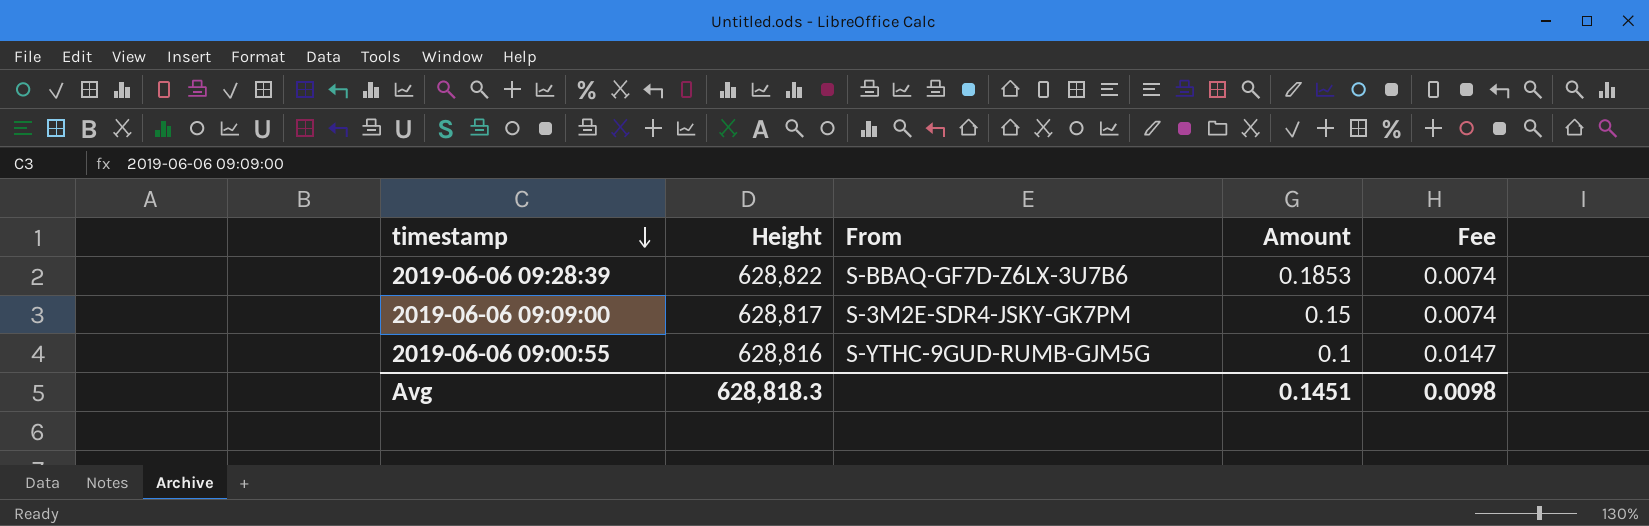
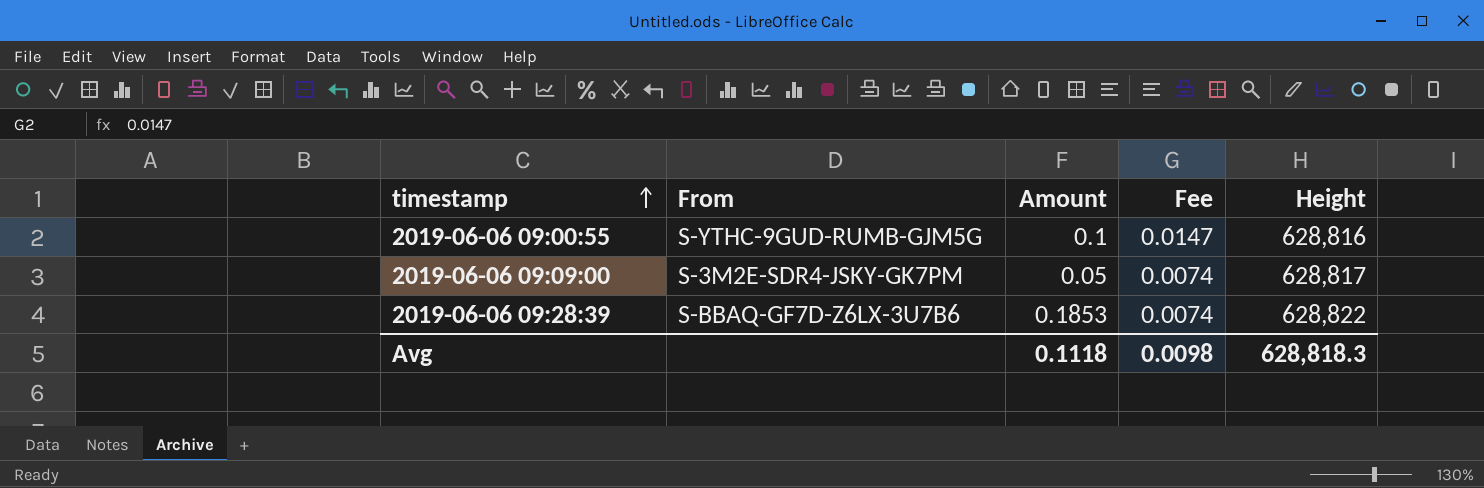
row order: timestamp descending -> timestamp ascending
column Height | position: 2 -> 5
2019-06-06 09:09:00 | Amount: 0.15 -> 0.05
Avg | Amount: 0.1451 -> 0.1118

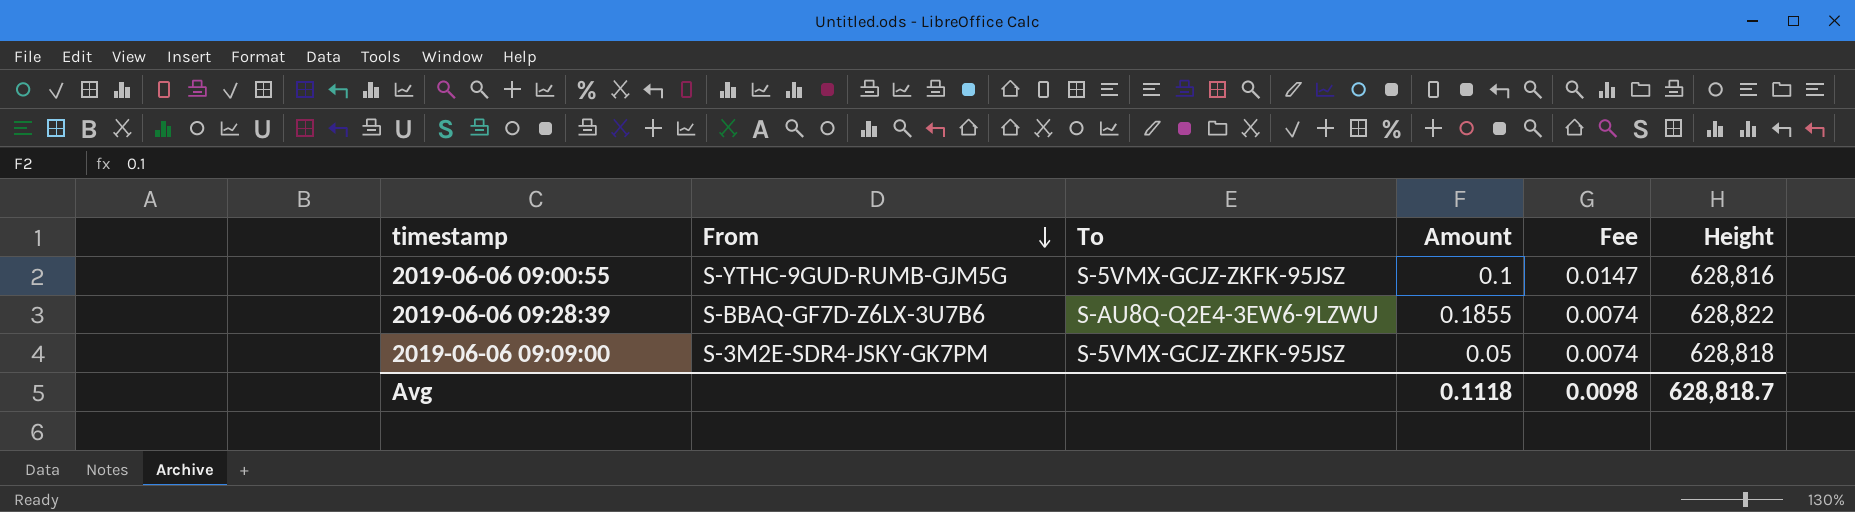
row order: timestamp ascending -> From descending
column To | position: none -> 3
2019-06-06 09:28:39 | Amount: 0.1853 -> 0.1855
2019-06-06 09:09:00 | Height: 628,817 -> 628,818
Avg | Height: 628,818.3 -> 628,818.7

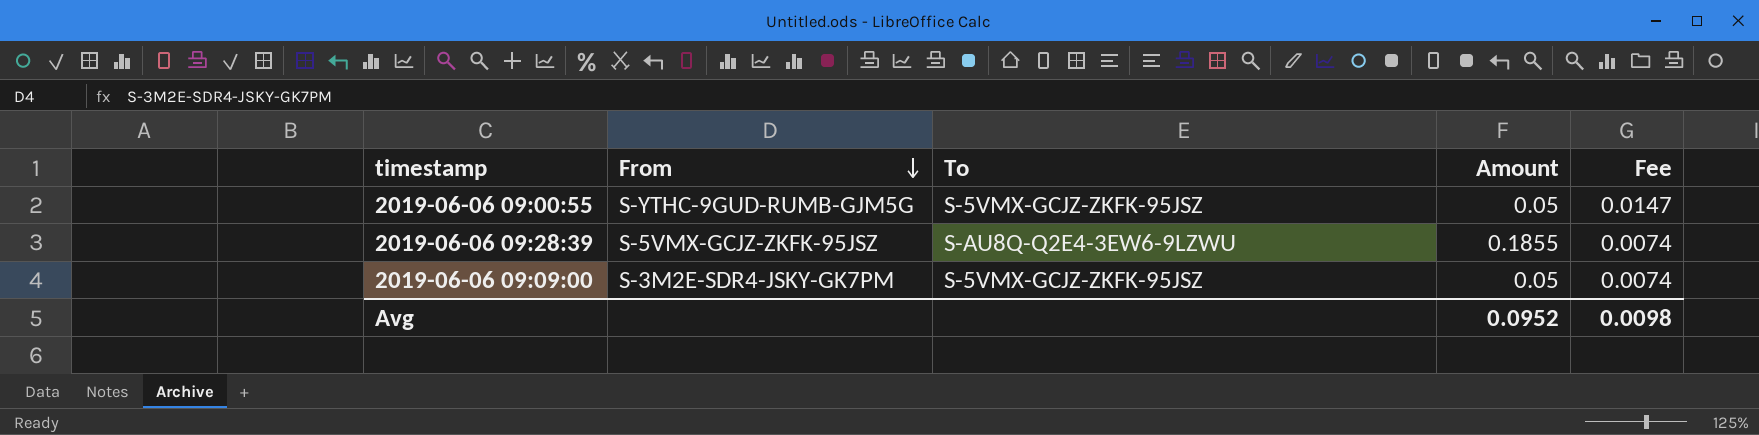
column Height | position: 6 -> none
2019-06-06 09:00:55 | Amount: 0.1 -> 0.05
2019-06-06 09:28:39 | From: S-BBAQ-GF7D-Z6LX-3U7B6 -> S-5VMX-GCJZ-ZKFK-95JSZ
Avg | Amount: 0.1118 -> 0.0952

